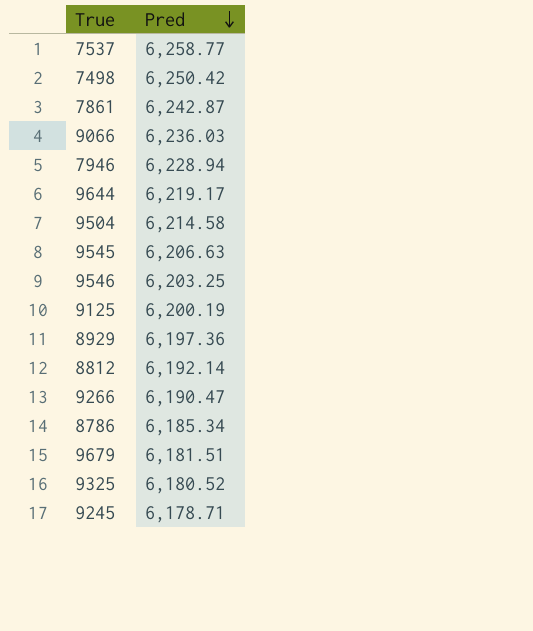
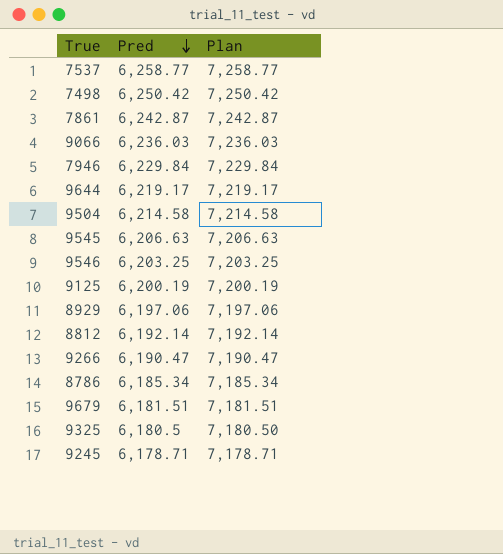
column Plan | formula: none -> [Pred] + 1000
7946 | Pred: 6,228.94 -> 6,229.84
8929 | Pred: 6,197.36 -> 6,197.06
9325 | Pred: 6,180.52 -> 6,180.5

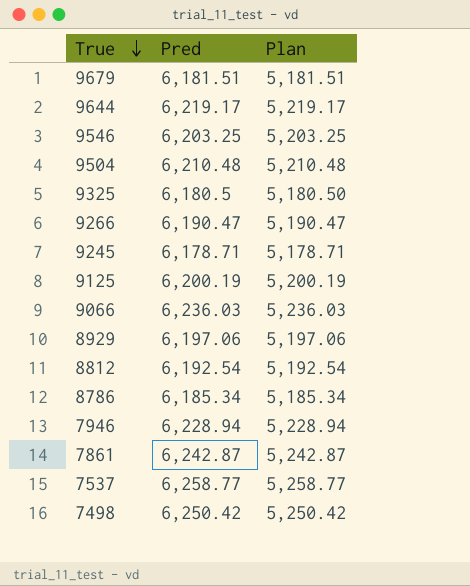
row order: Pred descending -> True descending
column Plan | formula: [Pred] + 1000 -> [Pred] - 1000
row 9545: 6,206.63 | 7,206.63 -> none
9504 | Pred: 6,214.58 -> 6,210.48
8812 | Pred: 6,192.14 -> 6,192.54
7946 | Pred: 6,229.84 -> 6,228.94

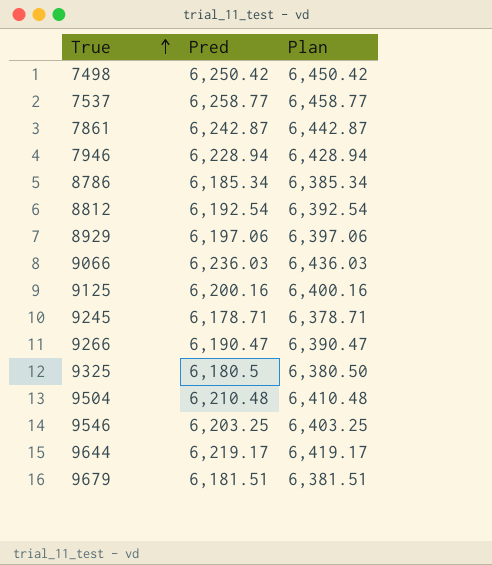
row order: True descending -> True ascending
column Plan | formula: [Pred] - 1000 -> [Pred] + 200
9125 | Pred: 6,200.19 -> 6,200.16

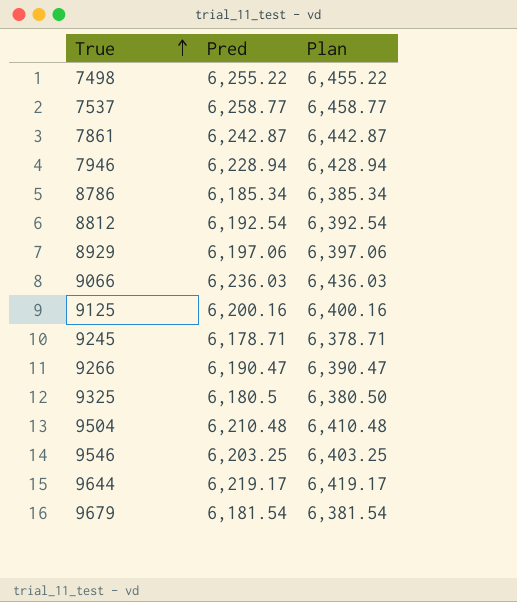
7498 | Pred: 6,250.42 -> 6,255.22
7498 | Plan: 6,450.42 -> 6,455.22
9679 | Pred: 6,181.51 -> 6,181.54
9679 | Plan: 6,381.51 -> 6,381.54

